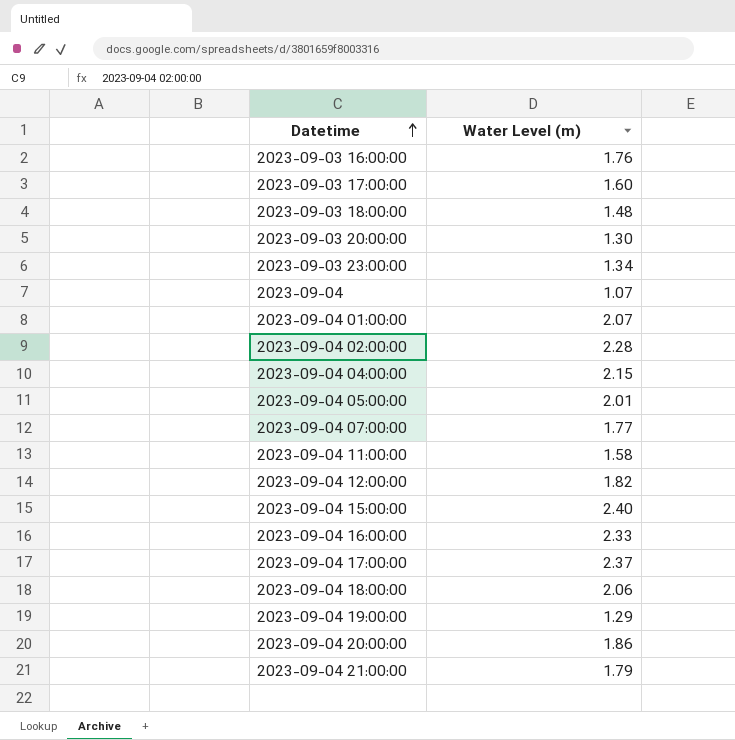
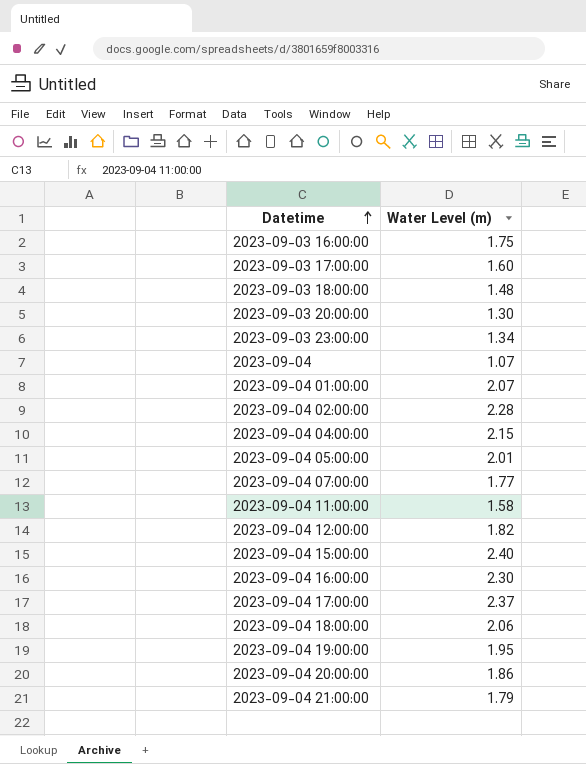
2023-09-03 16:00:00 | Water Level (m): 1.76 -> 1.75
2023-09-04 16:00:00 | Water Level (m): 2.33 -> 2.30
2023-09-04 19:00:00 | Water Level (m): 1.29 -> 1.95

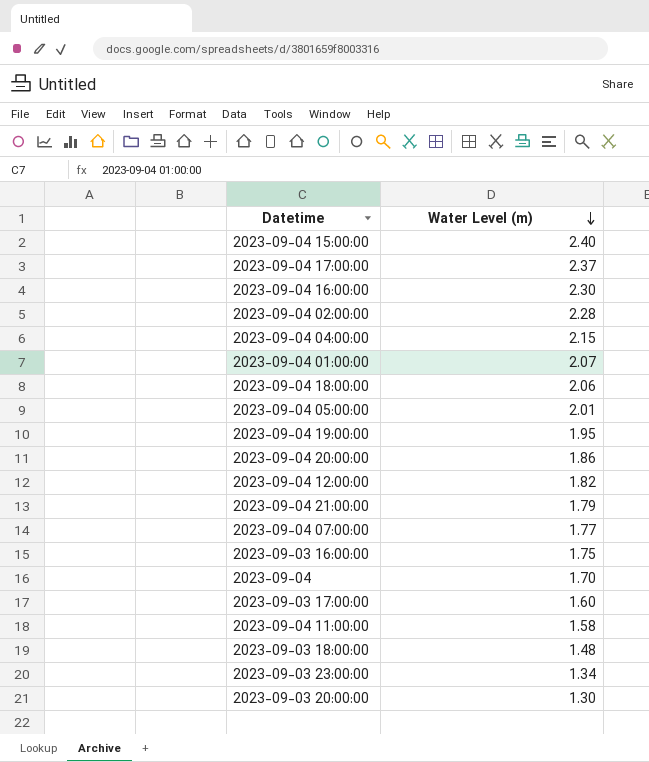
row order: Datetime ascending -> Water Level (m) descending
2023-09-04 | Water Level (m): 1.07 -> 1.70

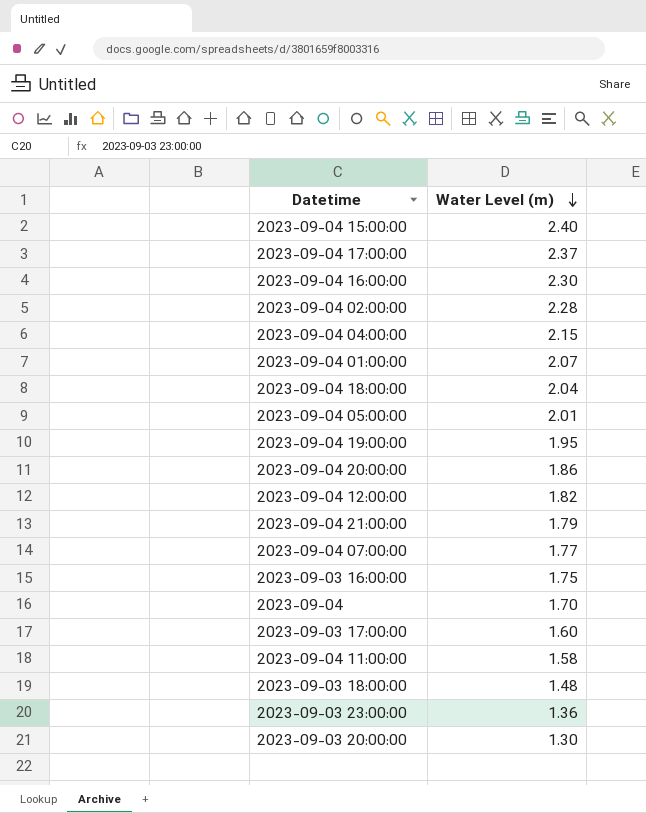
2023-09-04 18:00:00 | Water Level (m): 2.06 -> 2.04
2023-09-03 23:00:00 | Water Level (m): 1.34 -> 1.36

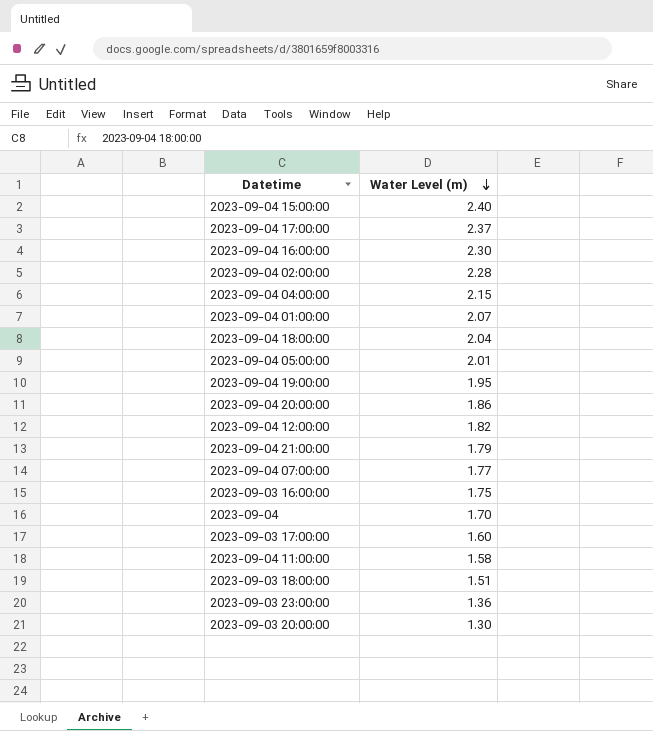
2023-09-03 18:00:00 | Water Level (m): 1.48 -> 1.51

